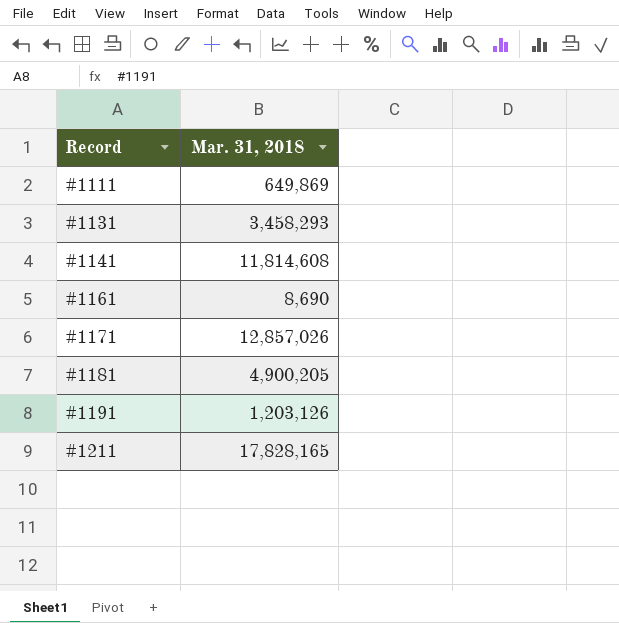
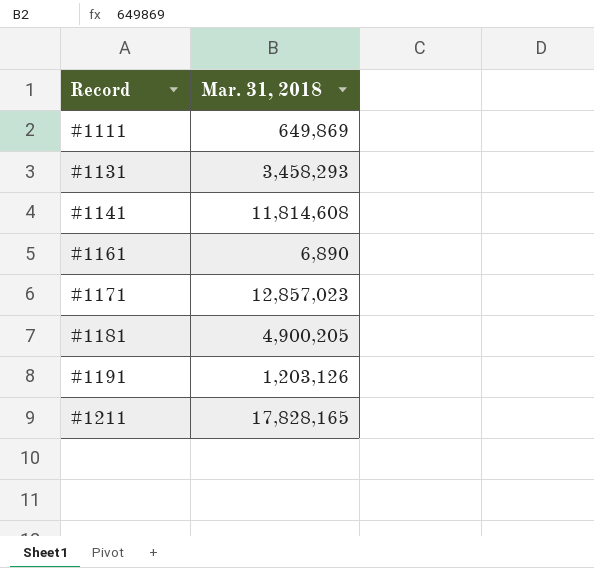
#1161 | Mar. 31, 2018: 8,690 -> 6,890
#1171 | Mar. 31, 2018: 12,857,026 -> 12,857,023

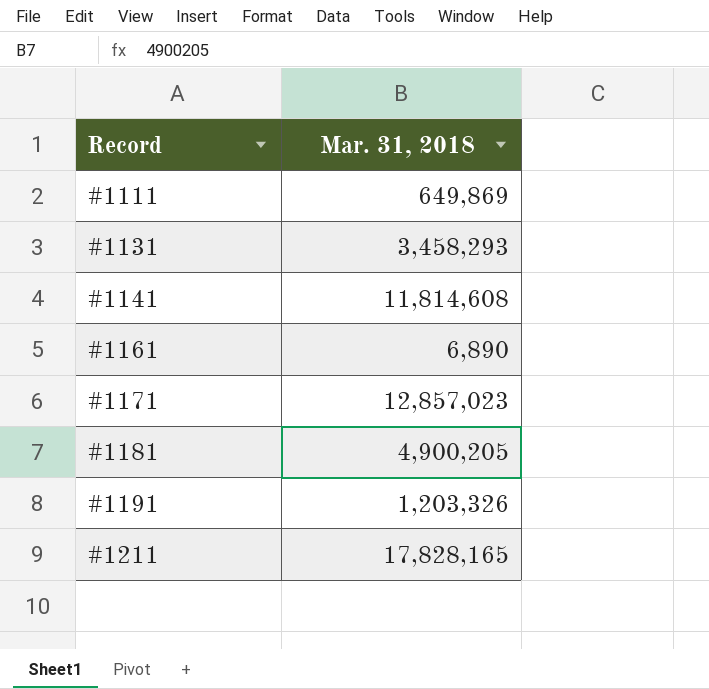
#1191 | Mar. 31, 2018: 1,203,126 -> 1,203,326

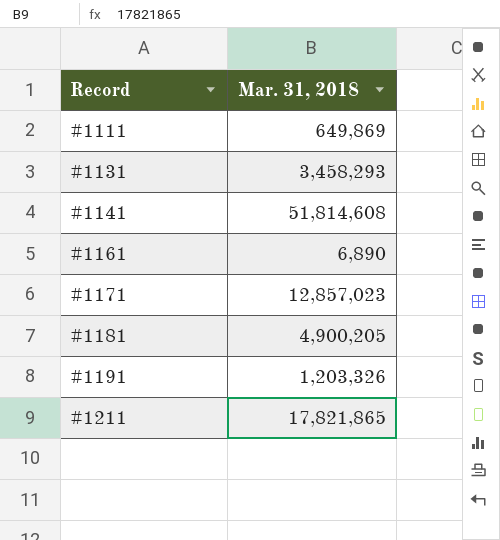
#1141 | Mar. 31, 2018: 11,814,608 -> 51,814,608
#1211 | Mar. 31, 2018: 17,828,165 -> 17,821,865

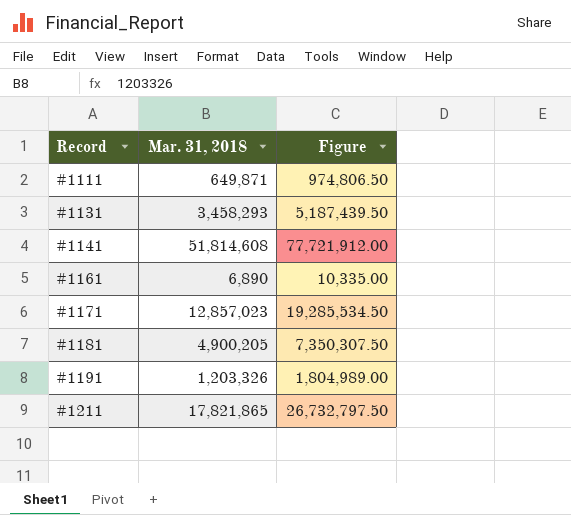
column Figure | formula: none -> [Mar. 31, 2018] * 1.5
#1111 | Mar. 31, 2018: 649,869 -> 649,871

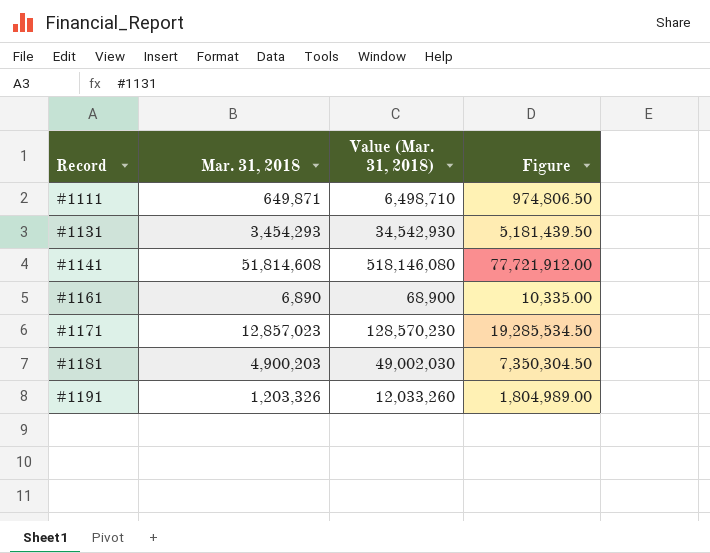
column Value (Mar. 31, 2018) | formula: none -> [Mar. 31, 2018] * 10
row #1211: 17,821,865 | 26,732,797.50 -> none
#1131 | Mar. 31, 2018: 3,458,293 -> 3,454,293
#1131 | Figure: 5,187,439.50 -> 5,181,439.50
#1181 | Mar. 31, 2018: 4,900,205 -> 4,900,203
#1181 | Figure: 7,350,307.50 -> 7,350,304.50

